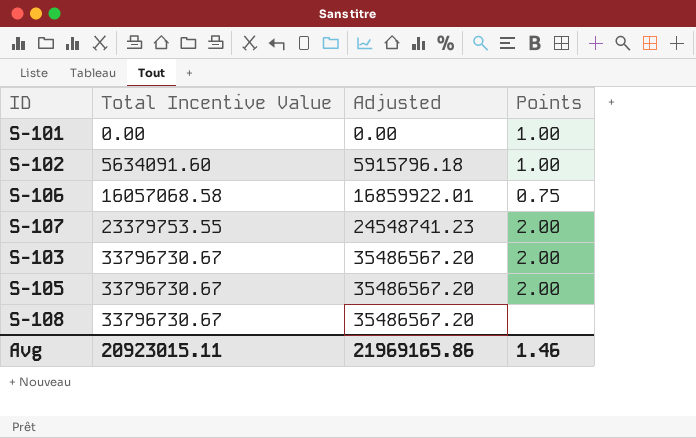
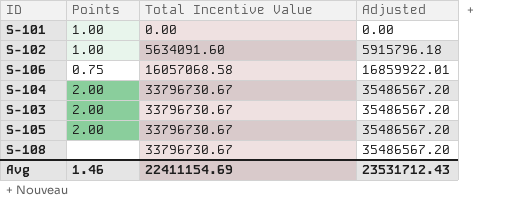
column Points | position: 4 -> 2
row S-107: 23379753.55 | 24548741.23 | 2.00 -> none
row S-104: none -> 2.00 | 33796730.67 | 35486567.20
Avg | Total Incentive Value: 20923015.11 -> 22411154.69
Avg | Adjusted: 21969165.86 -> 23531712.43

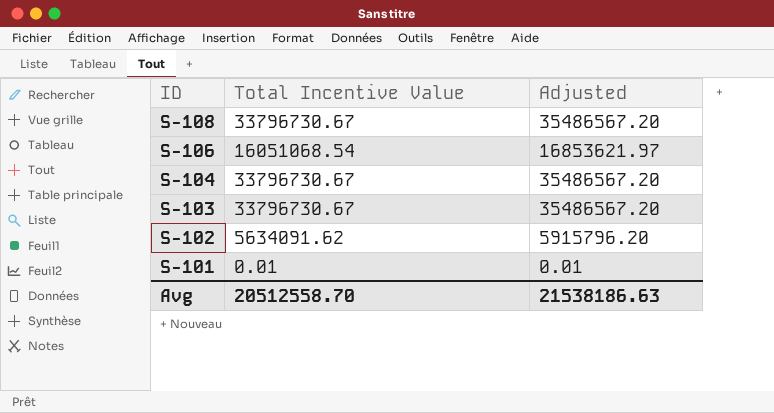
row order: Total Incentive Value ascending -> ID descending
column Points | position: 2 -> none
row S-105: 2.00 | 33796730.67 | 35486567.20 -> none
S-106 | Total Incentive Value: 16057068.58 -> 16051068.54
S-106 | Adjusted: 16859922.01 -> 16853621.97
S-102 | Total Incentive Value: 5634091.60 -> 5634091.62
S-102 | Adjusted: 5915796.18 -> 5915796.20
S-101 | Total Incentive Value: 0.00 -> 0.01
S-101 | Adjusted: 0.00 -> 0.01
Avg | Total Incentive Value: 22411154.69 -> 20512558.70
Avg | Adjusted: 23531712.43 -> 21538186.63

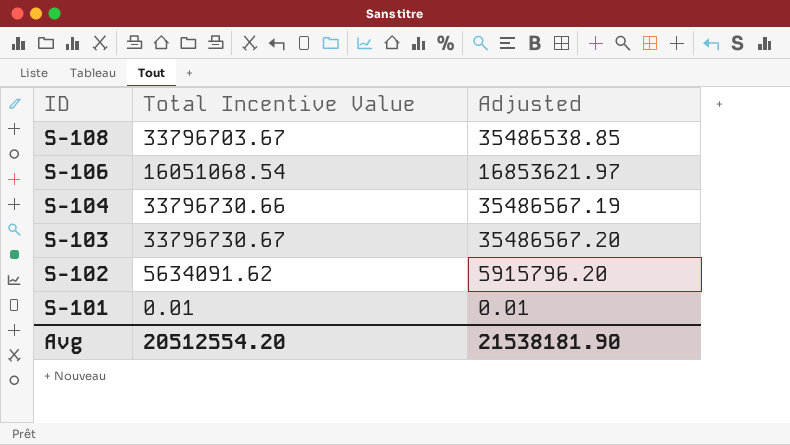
S-108 | Total Incentive Value: 33796730.67 -> 33796703.67
S-108 | Adjusted: 35486567.20 -> 35486538.85
S-104 | Total Incentive Value: 33796730.67 -> 33796730.66
S-104 | Adjusted: 35486567.20 -> 35486567.19
Avg | Total Incentive Value: 20512558.70 -> 20512554.20
Avg | Adjusted: 21538186.63 -> 21538181.90

